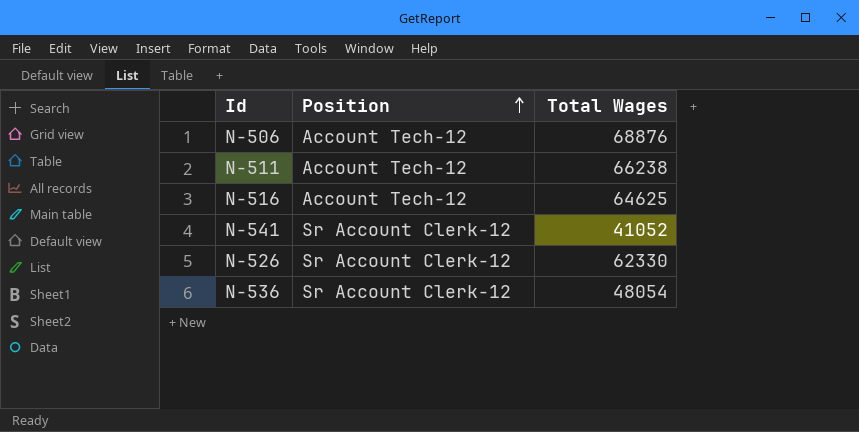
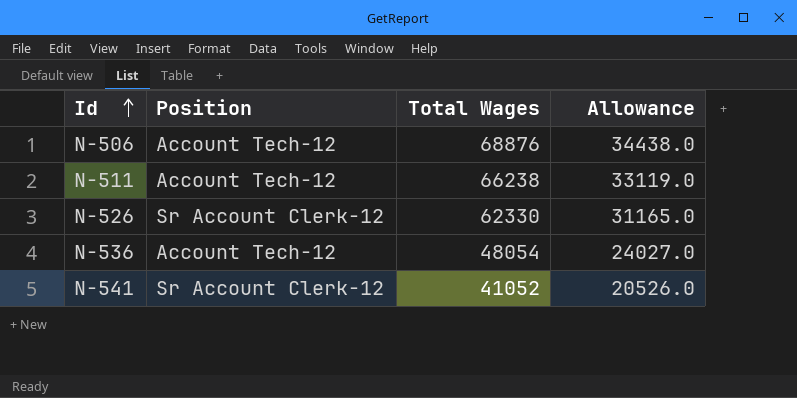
row order: Position ascending -> Id ascending
column Allowance | formula: none -> [Total Wages] * 0.5
row N-516: Account Tech-12 | 64625 -> none
N-536 | Position: Sr Account Clerk-12 -> Account Tech-12

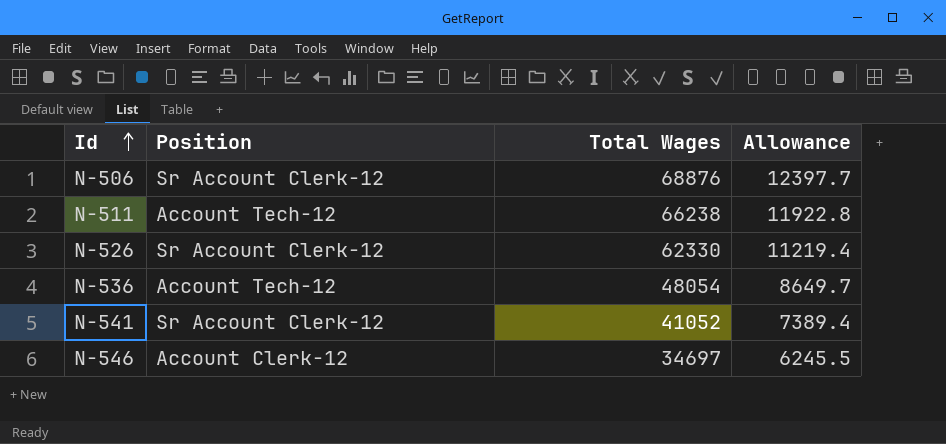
column Allowance | formula: [Total Wages] * 0.5 -> [Total Wages] * 0.18
N-506 | Position: Account Tech-12 -> Sr Account Clerk-12
row N-546: none -> Account Clerk-12 | 34697 | 6245.5

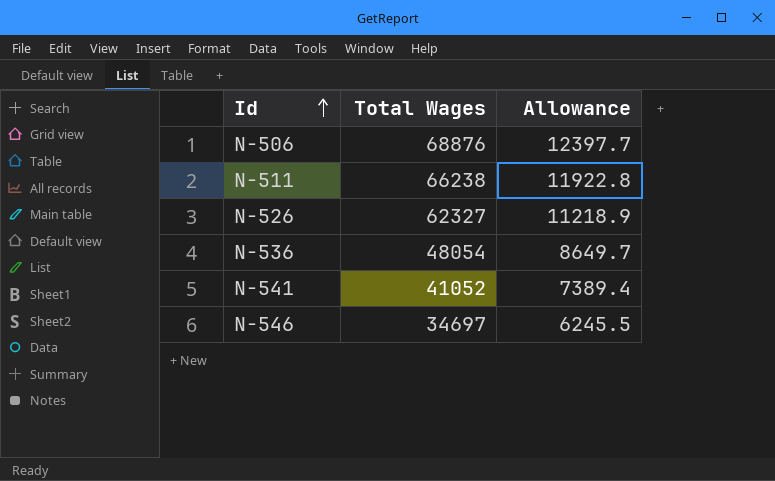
column Position | position: 2 -> none
N-526 | Total Wages: 62330 -> 62327
N-526 | Allowance: 11219.4 -> 11218.9

